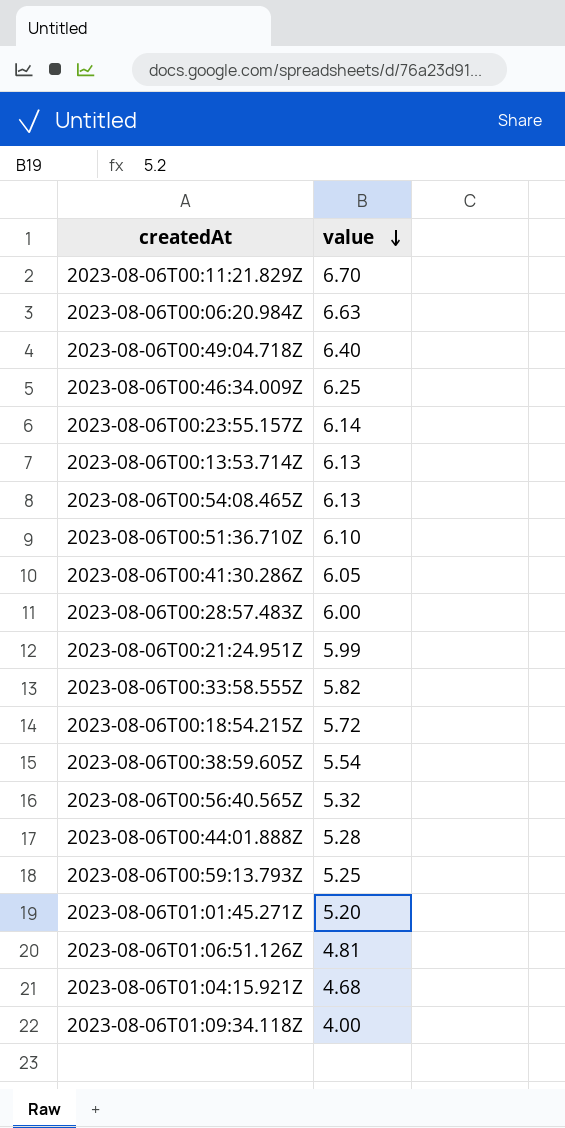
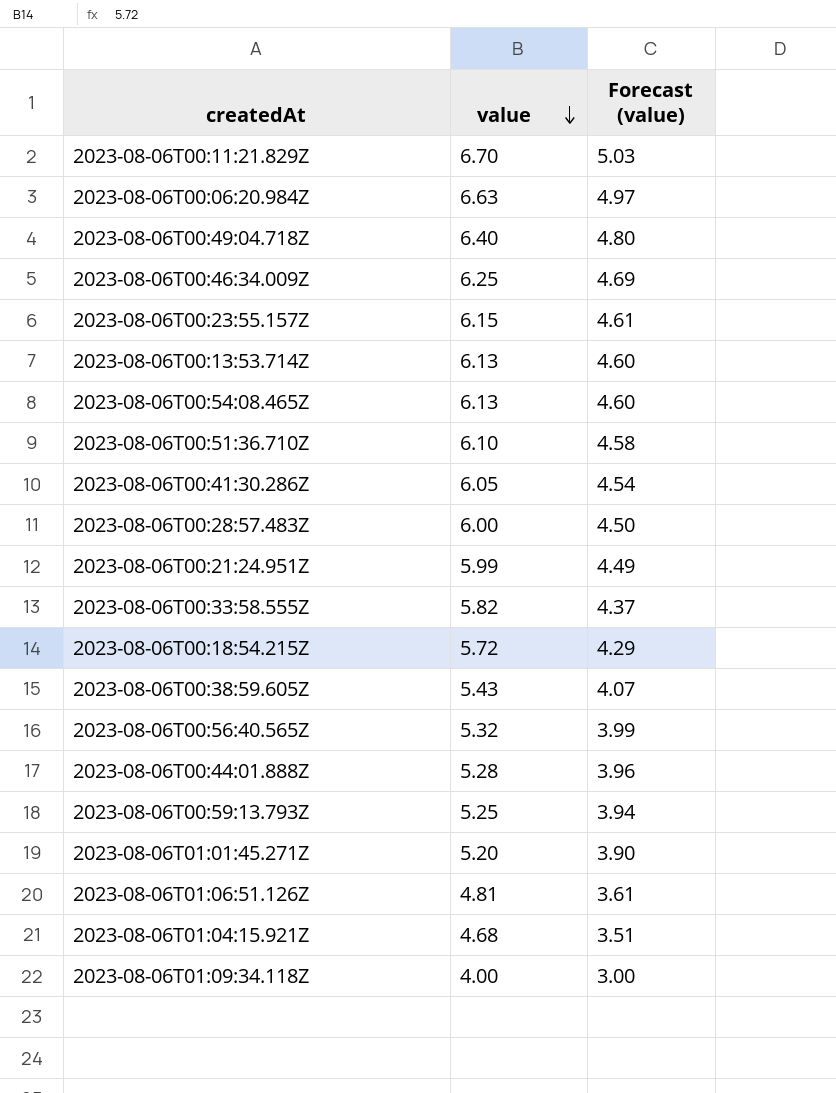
column Forecast (value) | formula: none -> [value] * 0.75
2023-08-06T00:23:55.157Z | value: 6.14 -> 6.15
2023-08-06T00:38:59.605Z | value: 5.54 -> 5.43

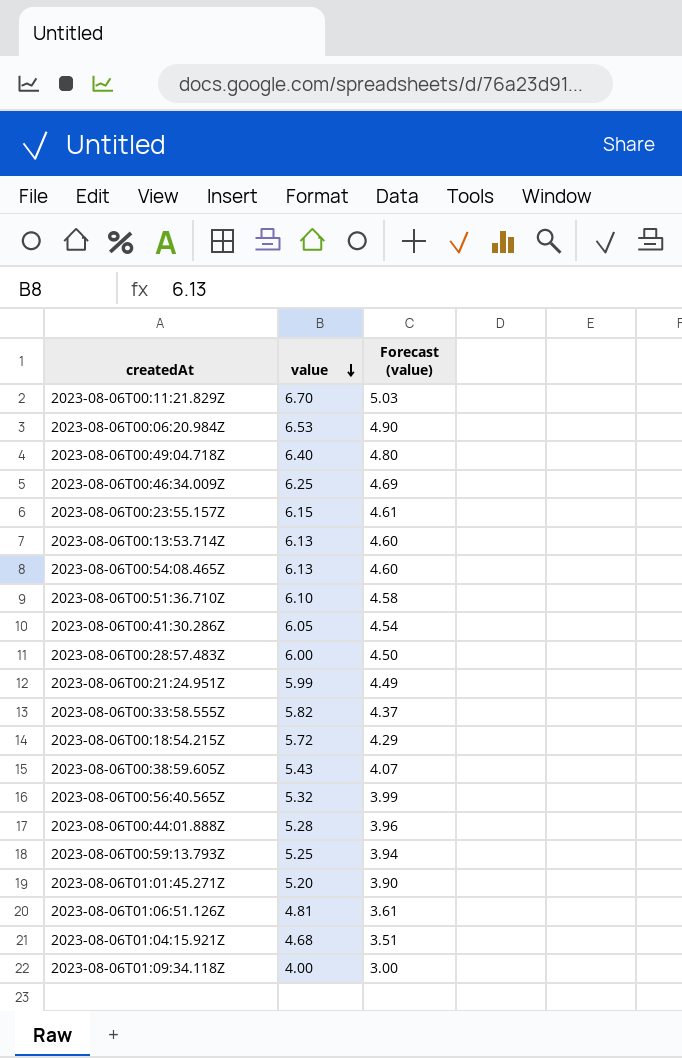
2023-08-06T00:06:20.984Z | value: 6.63 -> 6.53
2023-08-06T00:06:20.984Z | Forecast (value): 4.97 -> 4.90

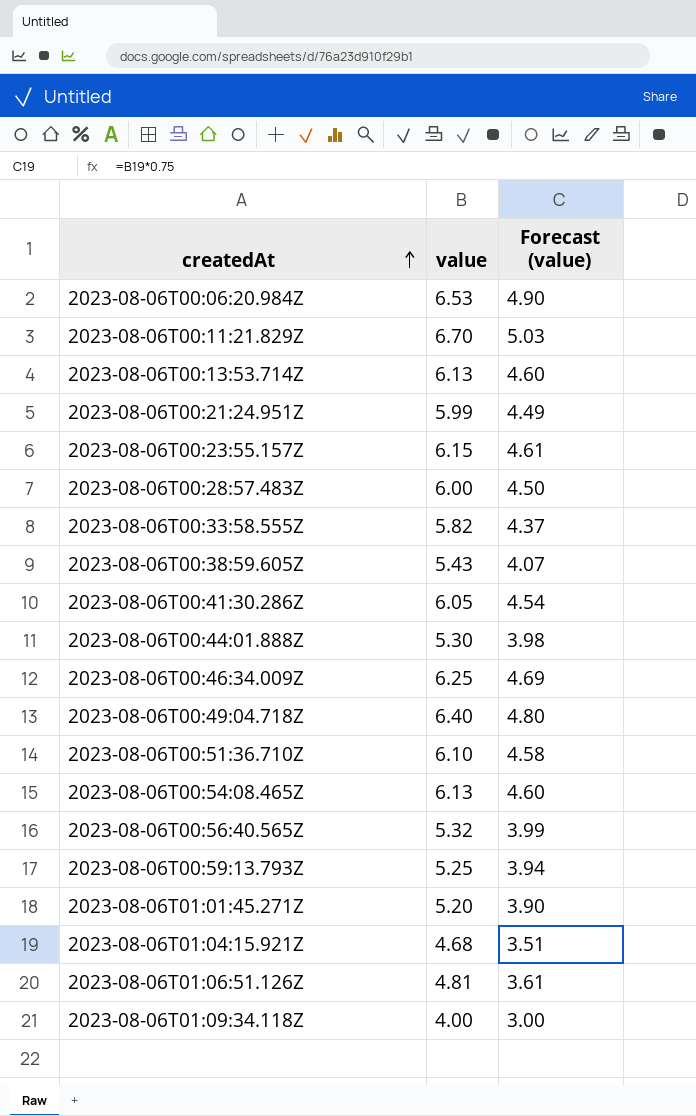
row order: value descending -> createdAt ascending
row 2023-08-06T00:18:54.215Z: 5.72 | 4.29 -> none
2023-08-06T00:44:01.888Z | value: 5.28 -> 5.30
2023-08-06T00:44:01.888Z | Forecast (value): 3.96 -> 3.98

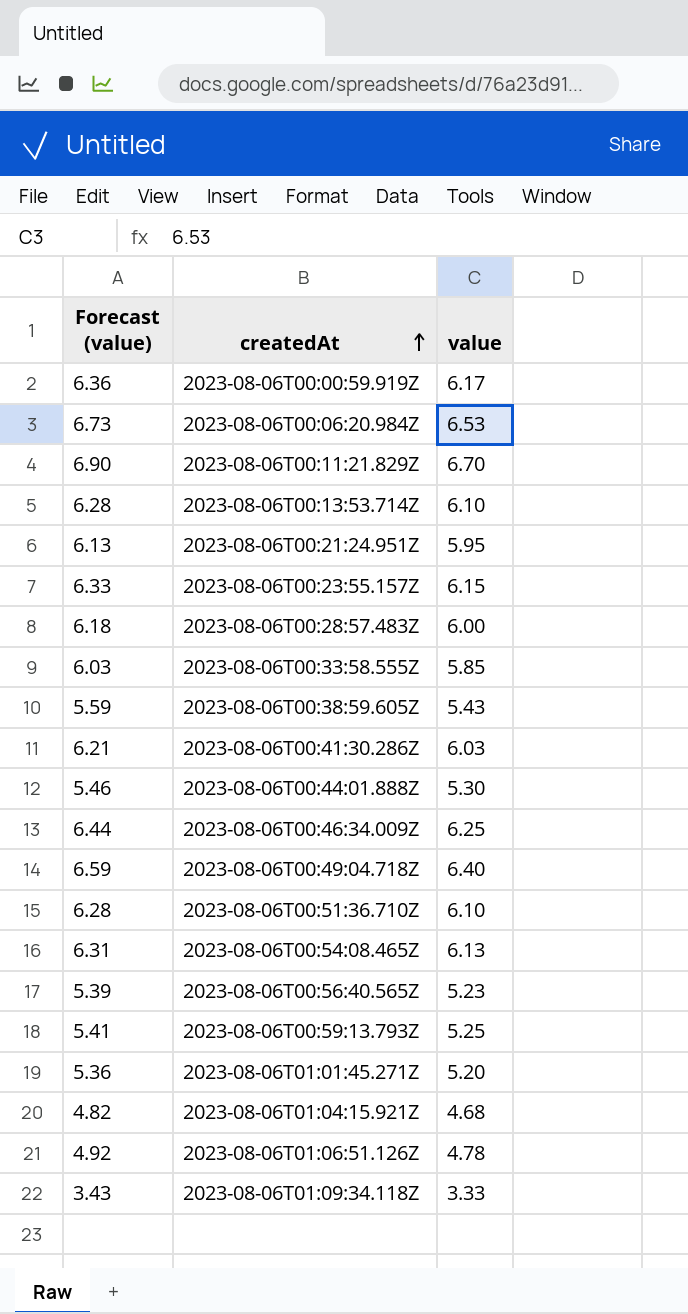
column Forecast (value) | formula: [value] * 0.75 -> [value] * 1.03
column Forecast (value) | position: 3 -> 1
row 2023-08-06T00:00:59.919Z: none -> 6.36 | 6.17
2023-08-06T00:13:53.714Z | value: 6.13 -> 6.10
2023-08-06T00:21:24.951Z | value: 5.99 -> 5.95
2023-08-06T00:33:58.555Z | value: 5.82 -> 5.85
2023-08-06T00:41:30.286Z | value: 6.05 -> 6.03
2023-08-06T00:56:40.565Z | value: 5.32 -> 5.23
2023-08-06T01:06:51.126Z | value: 4.81 -> 4.78
2023-08-06T01:09:34.118Z | value: 4.00 -> 3.33

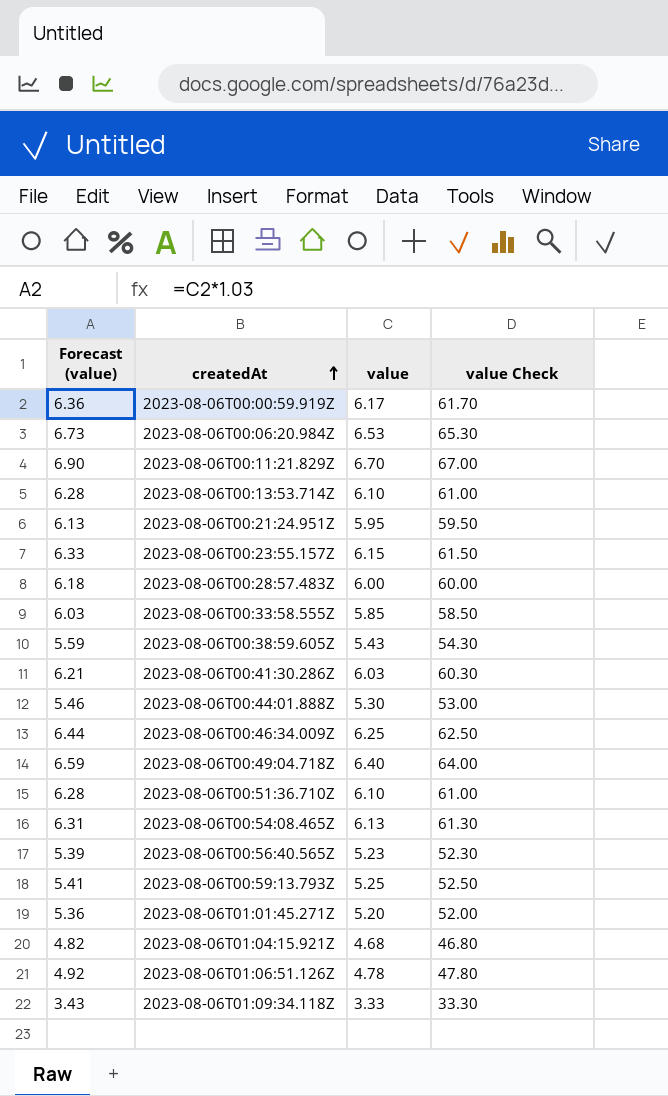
column value Check | formula: none -> [value] * 10

